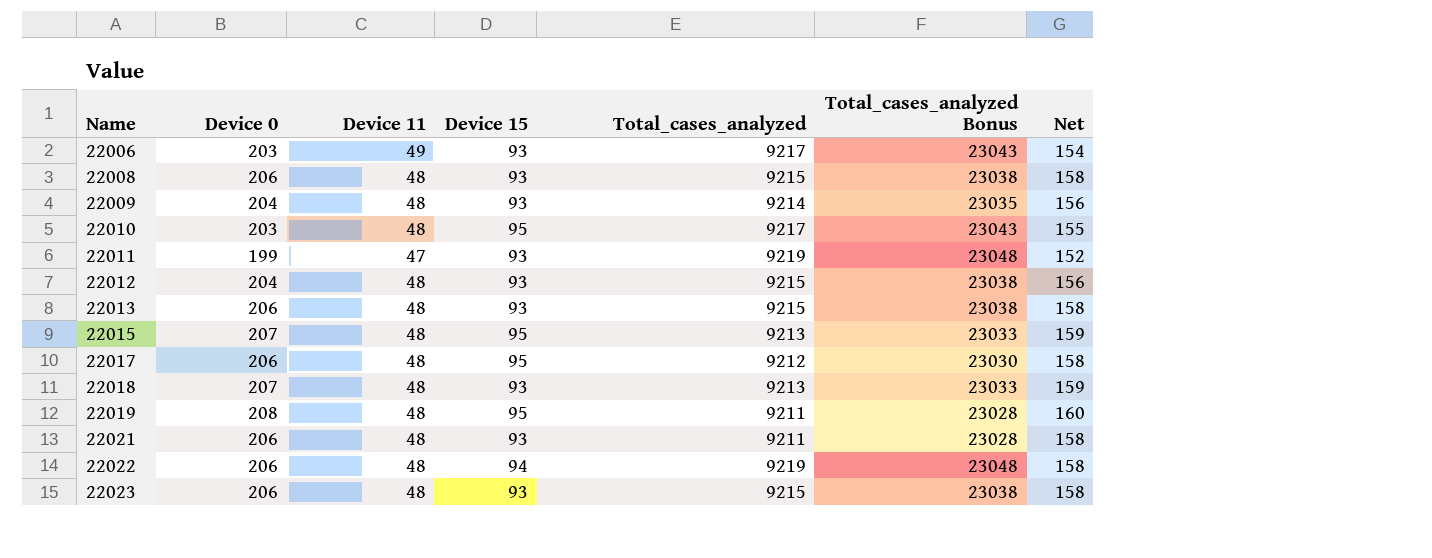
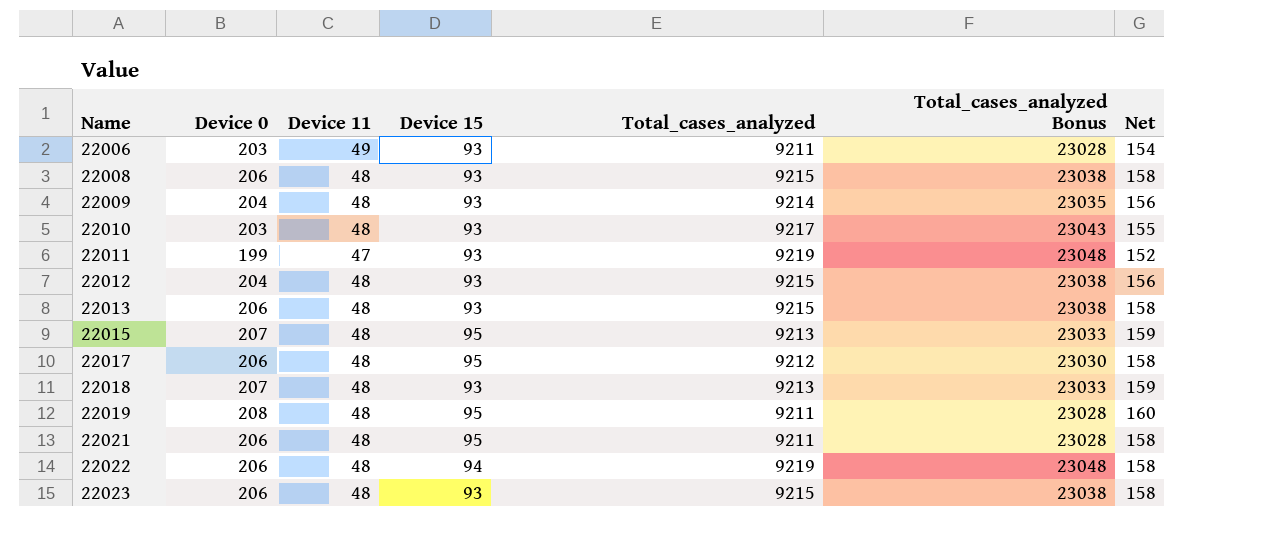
22006 | Total_cases_analyzed: 9217 -> 9211
22006 | Total_cases_analyzed Bonus: 23043 -> 23028
22010 | Device 15: 95 -> 93
22021 | Device 15: 93 -> 95

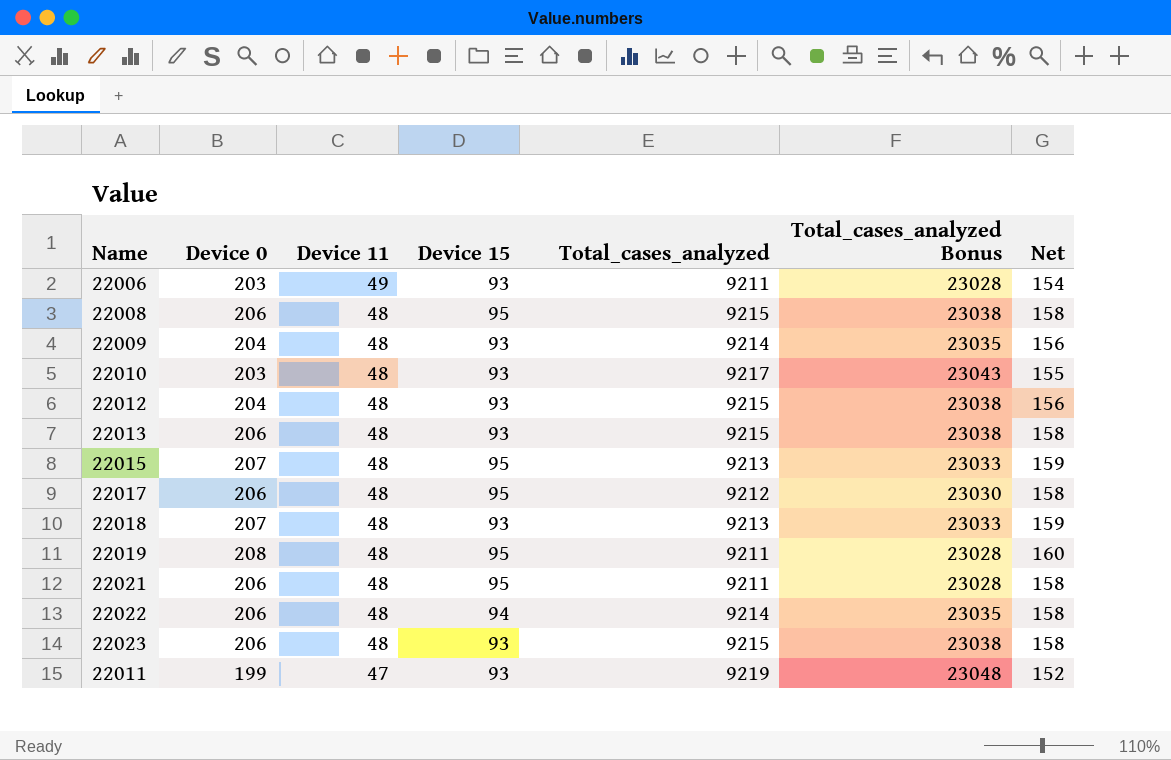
row order: Name ascending -> Device 11 descending
22008 | Device 15: 93 -> 95
22022 | Total_cases_analyzed: 9219 -> 9214
22022 | Total_cases_analyzed Bonus: 23048 -> 23035

